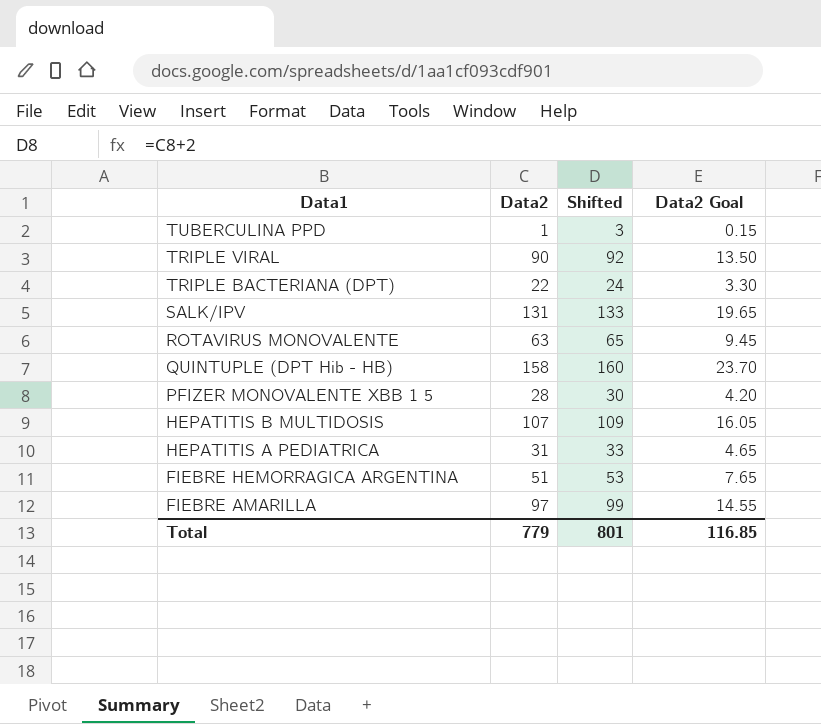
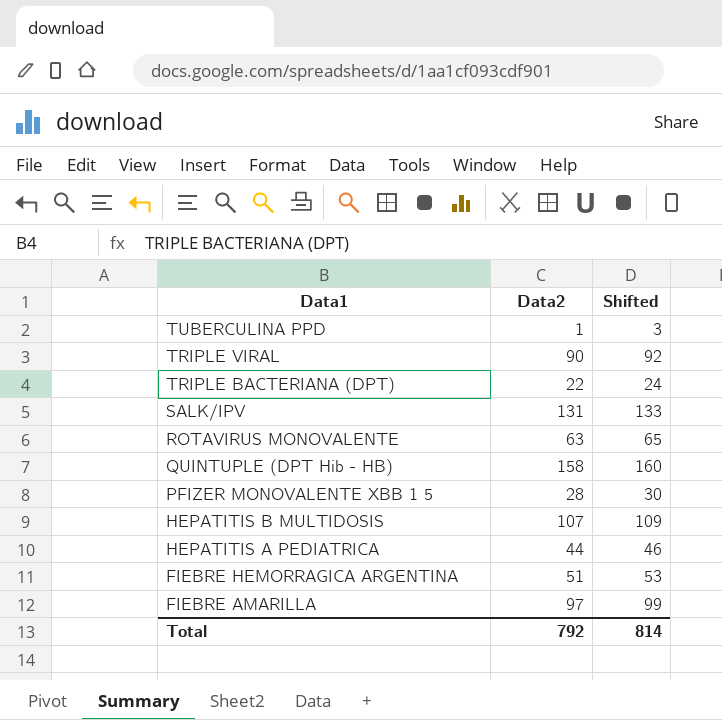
column Data2 Goal | formula: [Data2] * 0.15 -> none
HEPATITIS A PEDIATRICA | Data2: 31 -> 44
HEPATITIS A PEDIATRICA | Shifted: 33 -> 46
Total | Data2: 779 -> 792
Total | Shifted: 801 -> 814

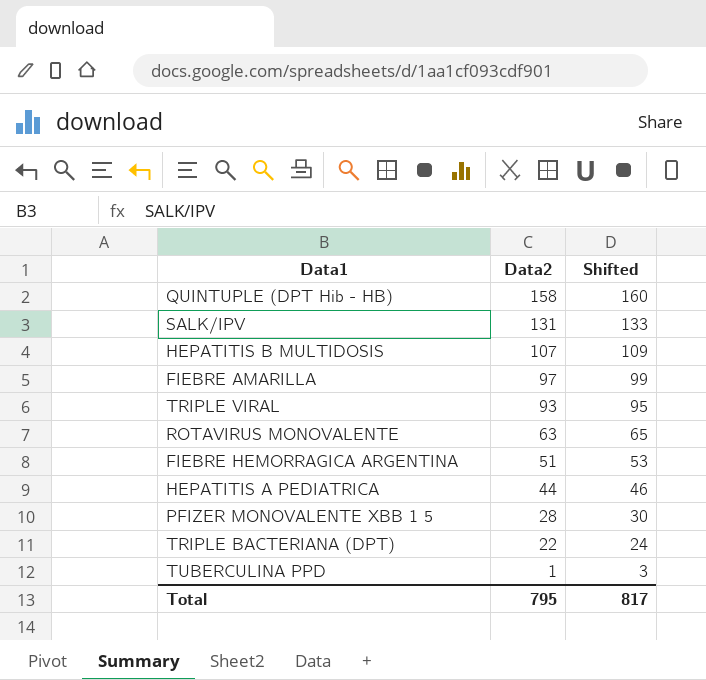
row order: Data1 descending -> Data2 descending
TRIPLE VIRAL | Data2: 90 -> 93
TRIPLE VIRAL | Shifted: 92 -> 95
Total | Data2: 792 -> 795
Total | Shifted: 814 -> 817

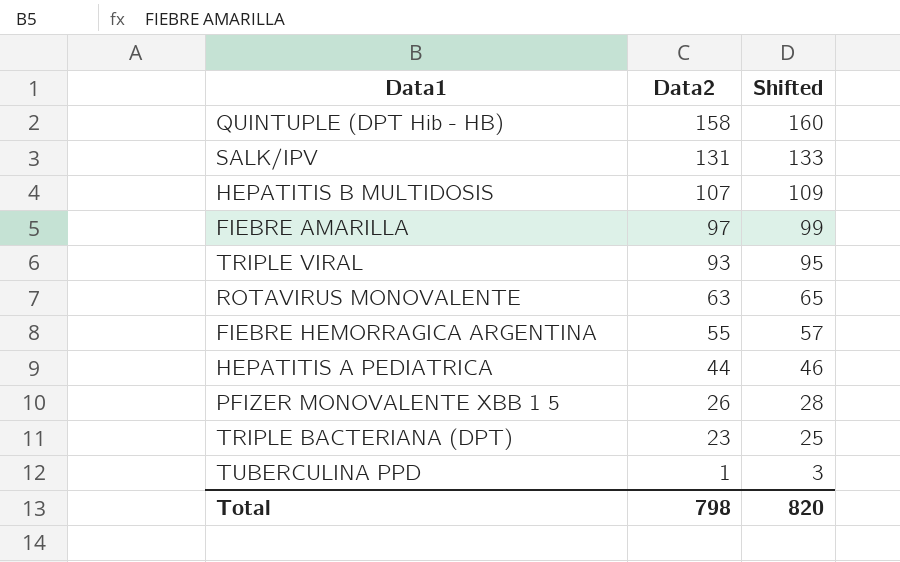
FIEBRE HEMORRAGICA ARGENTINA | Data2: 51 -> 55
FIEBRE HEMORRAGICA ARGENTINA | Shifted: 53 -> 57
PFIZER MONOVALENTE XBB 1 5 | Data2: 28 -> 26
PFIZER MONOVALENTE XBB 1 5 | Shifted: 30 -> 28
TRIPLE BACTERIANA (DPT) | Data2: 22 -> 23
TRIPLE BACTERIANA (DPT) | Shifted: 24 -> 25
Total | Data2: 795 -> 798
Total | Shifted: 817 -> 820

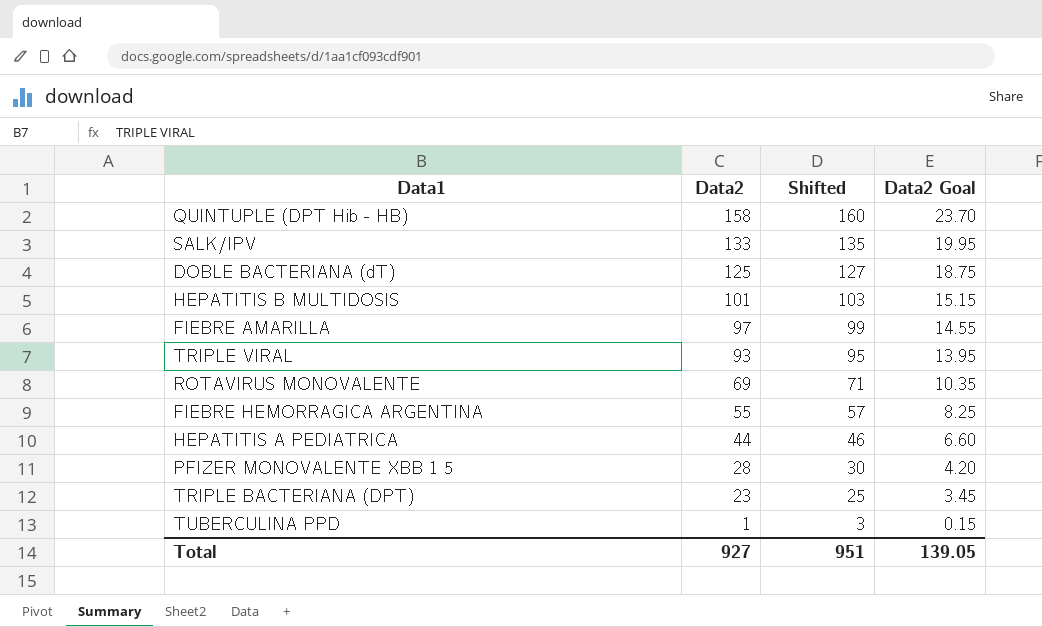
column Data2 Goal | formula: none -> [Data2] * 0.15
SALK/IPV | Data2: 131 -> 133
SALK/IPV | Shifted: 133 -> 135
row DOBLE BACTERIANA (dT): none -> 125 | 127 | 18.75
HEPATITIS B MULTIDOSIS | Data2: 107 -> 101
HEPATITIS B MULTIDOSIS | Shifted: 109 -> 103
ROTAVIRUS MONOVALENTE | Data2: 63 -> 69
ROTAVIRUS MONOVALENTE | Shifted: 65 -> 71
PFIZER MONOVALENTE XBB 1 5 | Data2: 26 -> 28
PFIZER MONOVALENTE XBB 1 5 | Shifted: 28 -> 30
Total | Data2: 798 -> 927
Total | Shifted: 820 -> 951

